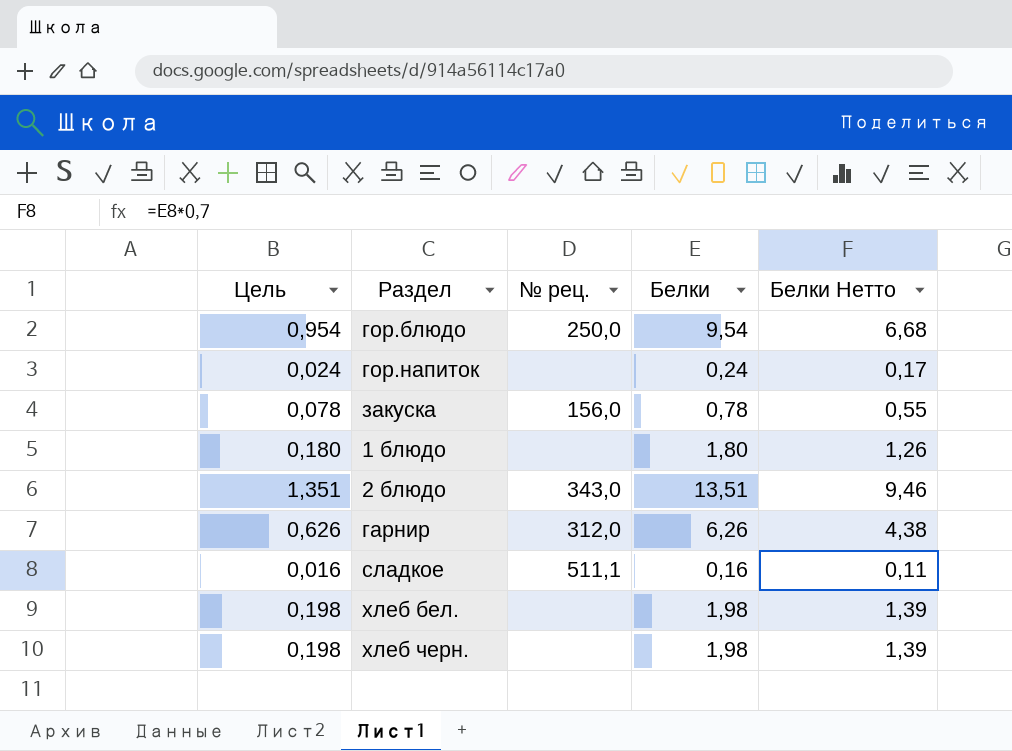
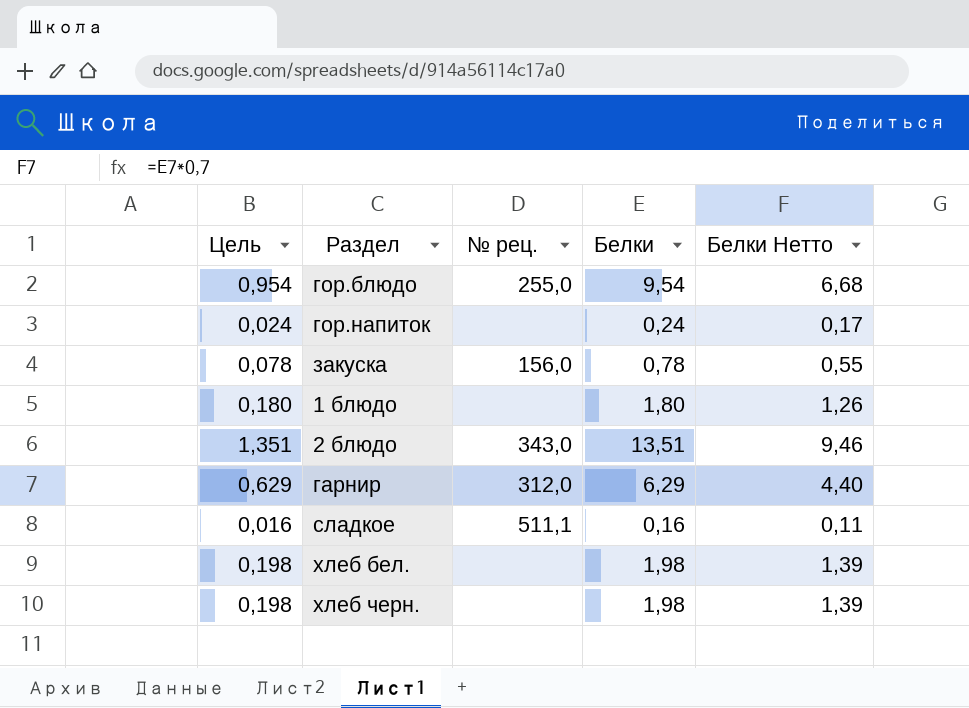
гор.блюдо | № рец.: 250,0 -> 255,0
гарнир | Цель: 0,626 -> 0,629
гарнир | Белки: 6,26 -> 6,29
гарнир | Белки Нетто: 4,38 -> 4,40

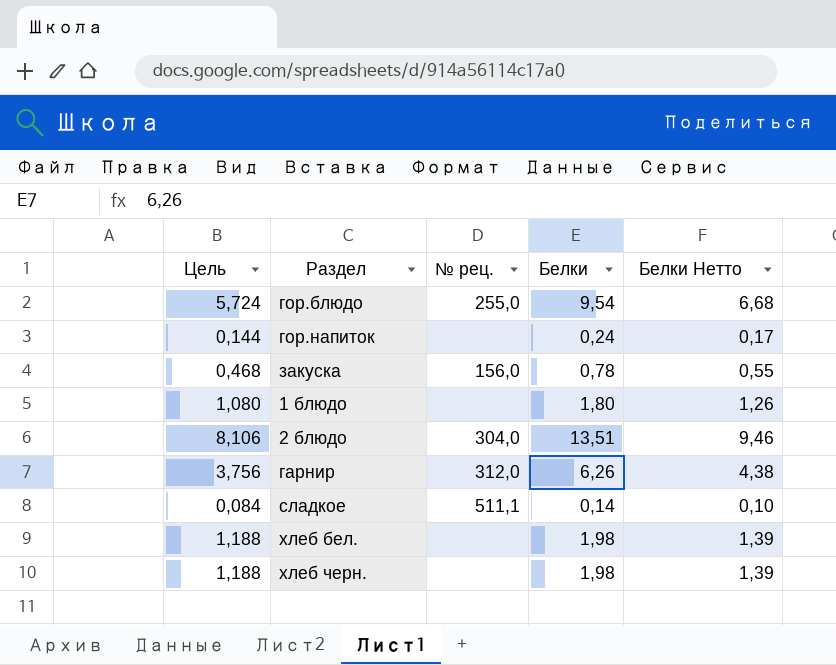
column Цель | formula: [Белки] * 0,1 -> [Белки] * 0,6
2 блюдо | № рец.: 343,0 -> 304,0
гарнир | Белки: 6,29 -> 6,26
гарнир | Белки Нетто: 4,40 -> 4,38
сладкое | Белки: 0,16 -> 0,14
сладкое | Белки Нетто: 0,11 -> 0,10

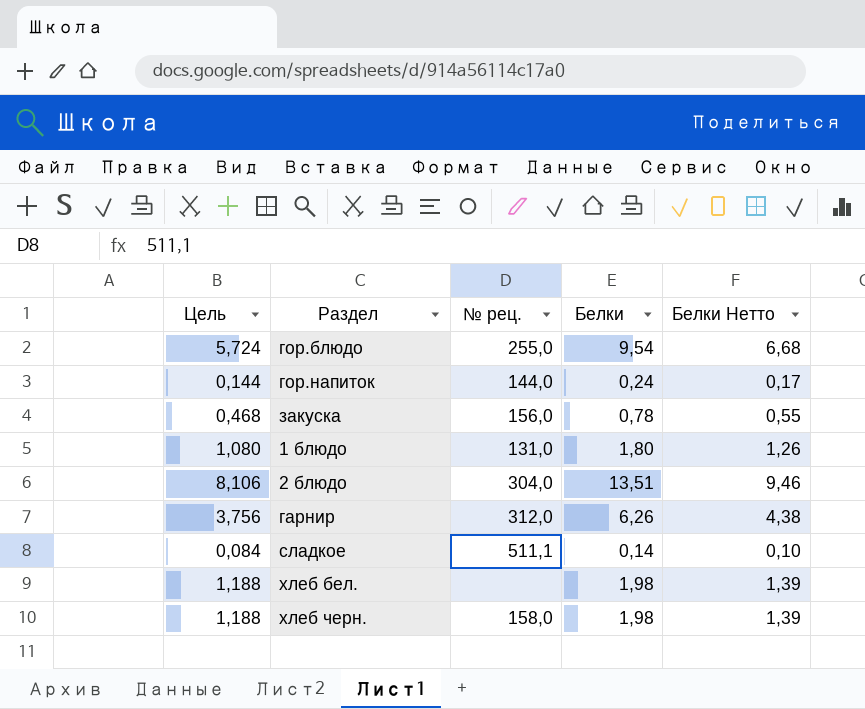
гор.напиток | № рец.: none -> 144,0
1 блюдо | № рец.: none -> 131,0
хлеб черн. | № рец.: none -> 158,0

